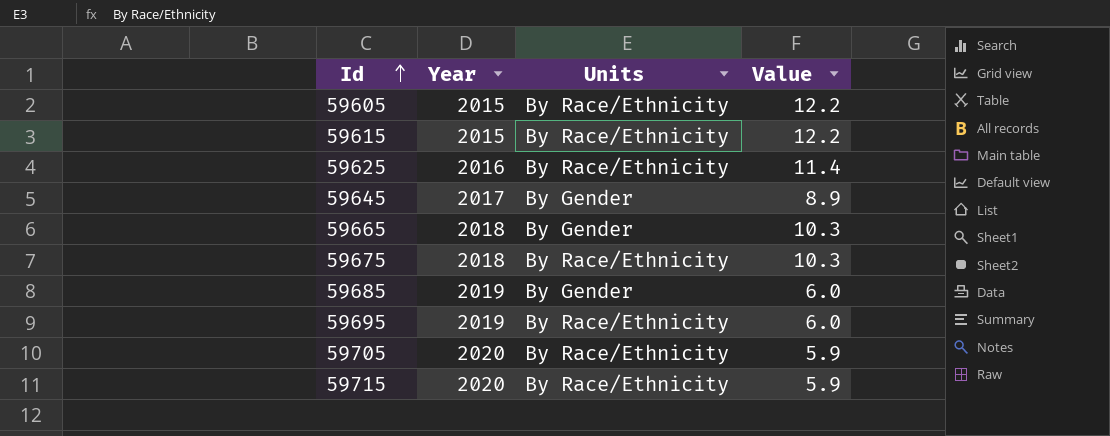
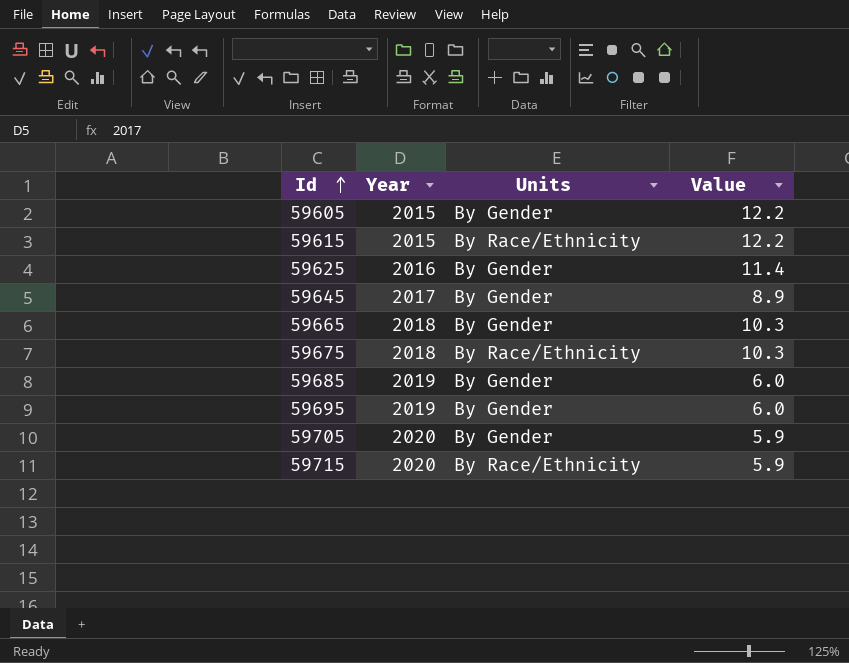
59605 | Units: By Race/Ethnicity -> By Gender
59625 | Units: By Race/Ethnicity -> By Gender
59695 | Units: By Race/Ethnicity -> By Gender
59705 | Units: By Race/Ethnicity -> By Gender

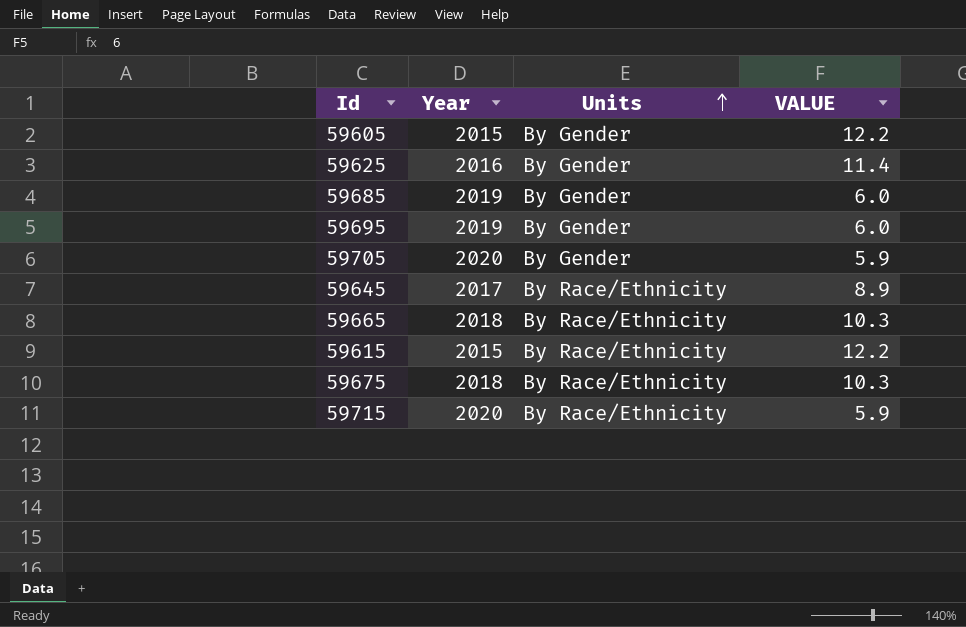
row order: Id ascending -> Units ascending
column name: Value -> VALUE
59645 | Units: By Gender -> By Race/Ethnicity
59665 | Units: By Gender -> By Race/Ethnicity

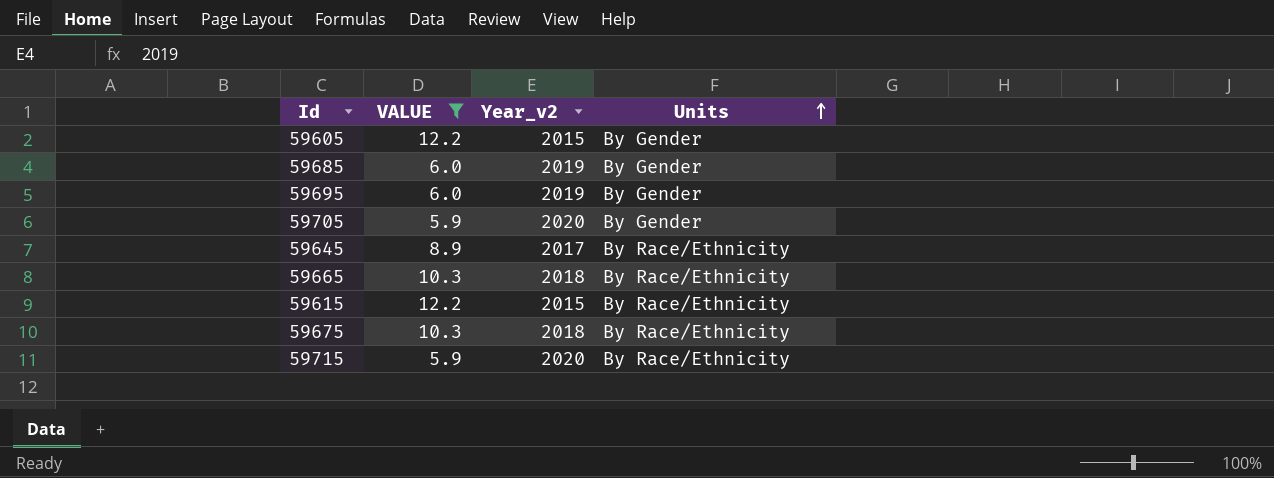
filter: none -> VALUE != 11.4
column VALUE | position: 4 -> 2
column name: Year -> Year_v2

